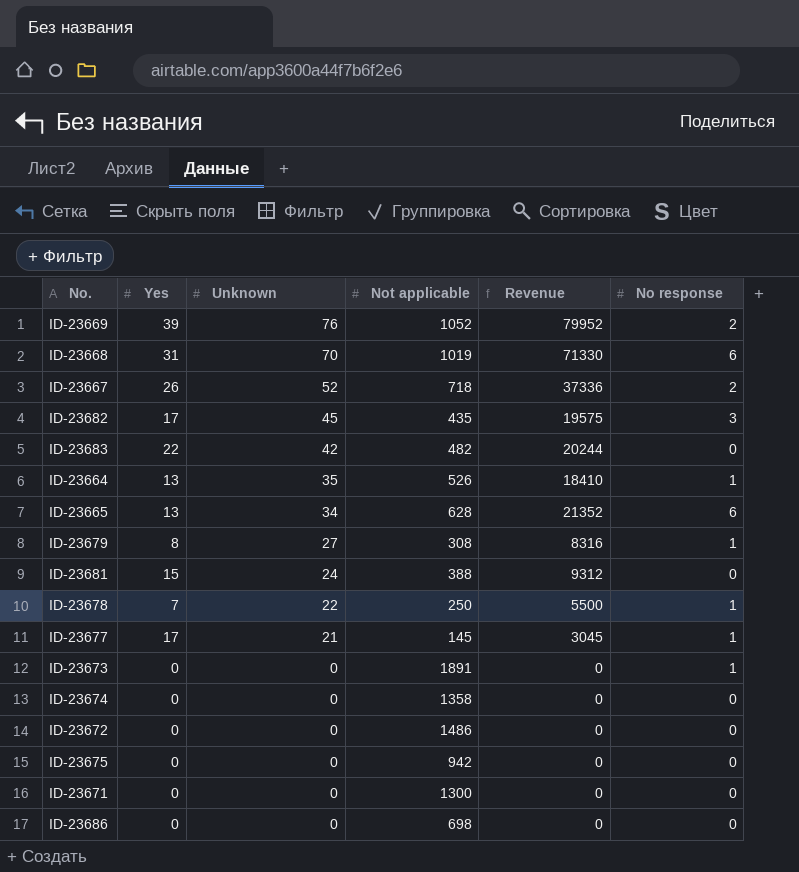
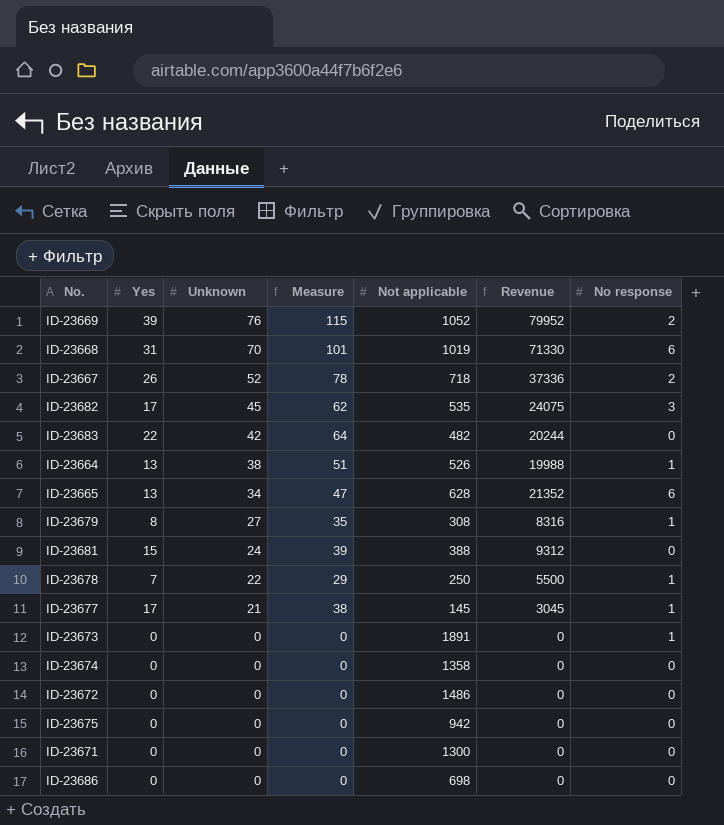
column Measure | formula: none -> [Yes] + [Unknown]
ID-23682 | Not applicable: 435 -> 535
ID-23682 | Revenue: 19575 -> 24075
ID-23664 | Unknown: 35 -> 38
ID-23664 | Revenue: 18410 -> 19988

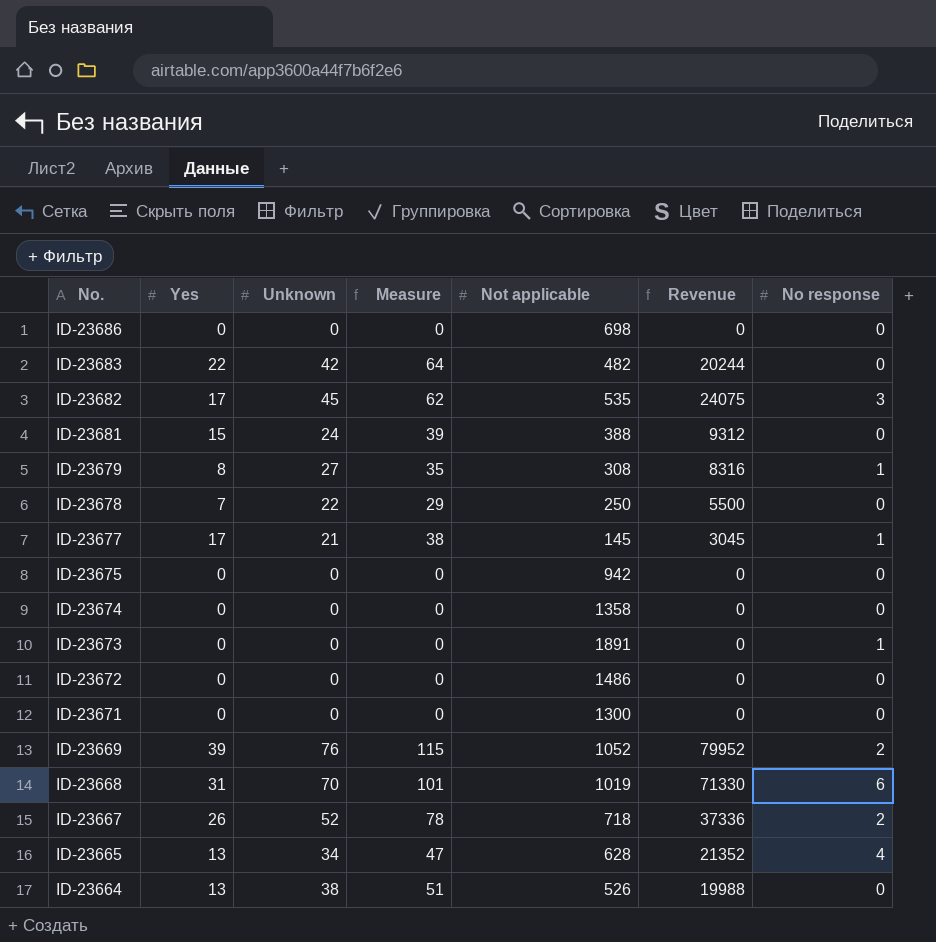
row order: Unknown descending -> No. descending
ID-23678 | No response: 1 -> 0
ID-23665 | No response: 6 -> 4
ID-23664 | No response: 1 -> 0

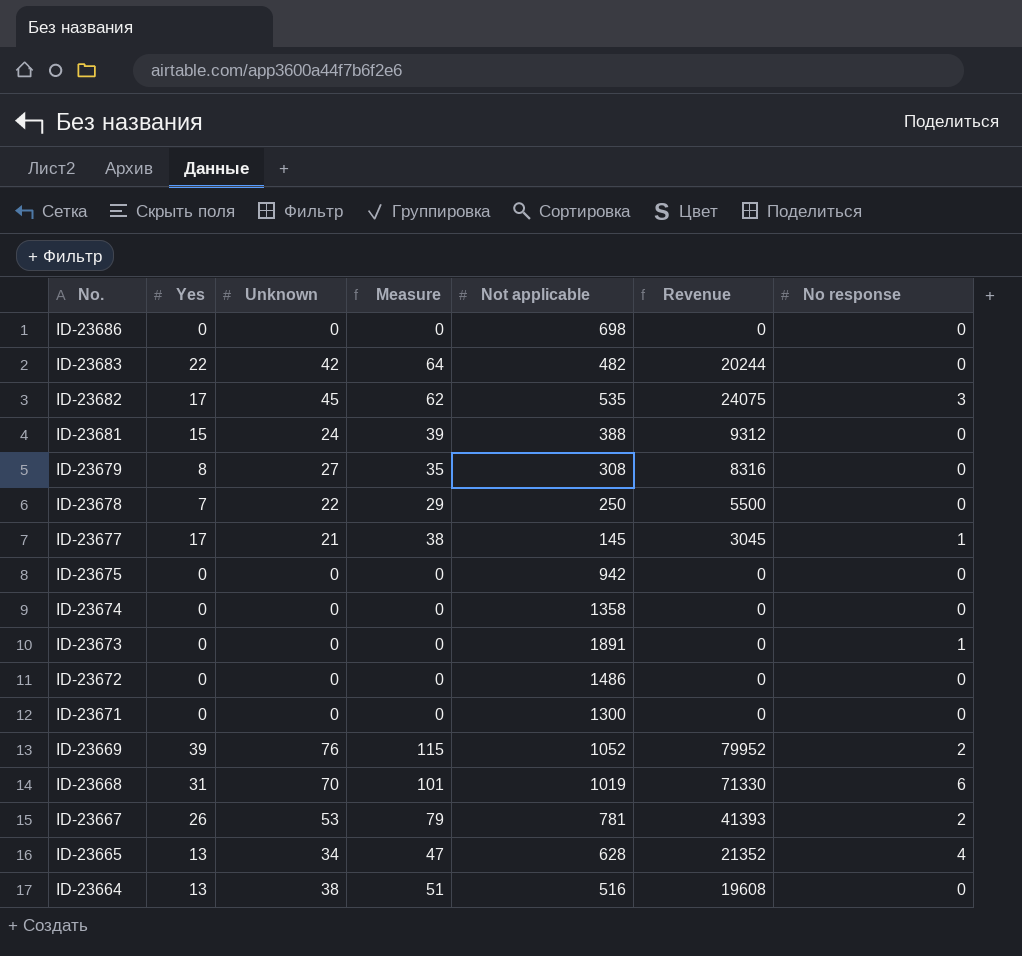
ID-23679 | No response: 1 -> 0
ID-23667 | Unknown: 52 -> 53
ID-23667 | Measure: 78 -> 79
ID-23667 | Not applicable: 718 -> 781
ID-23667 | Revenue: 37336 -> 41393
ID-23664 | Not applicable: 526 -> 516
ID-23664 | Revenue: 19988 -> 19608

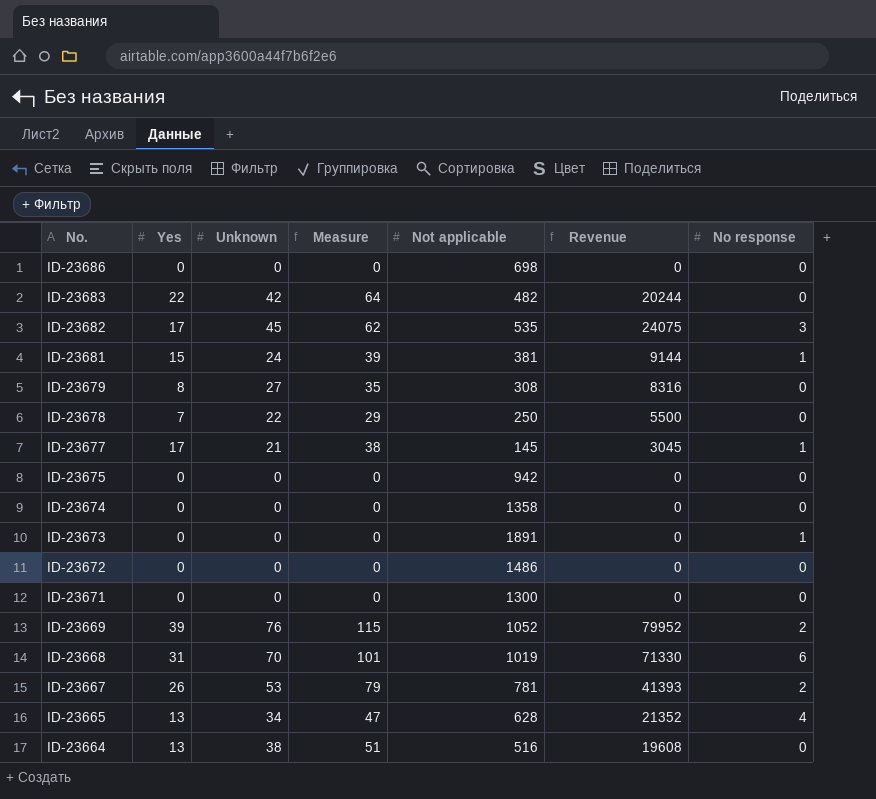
ID-23681 | Not applicable: 388 -> 381
ID-23681 | Revenue: 9312 -> 9144
ID-23681 | No response: 0 -> 1

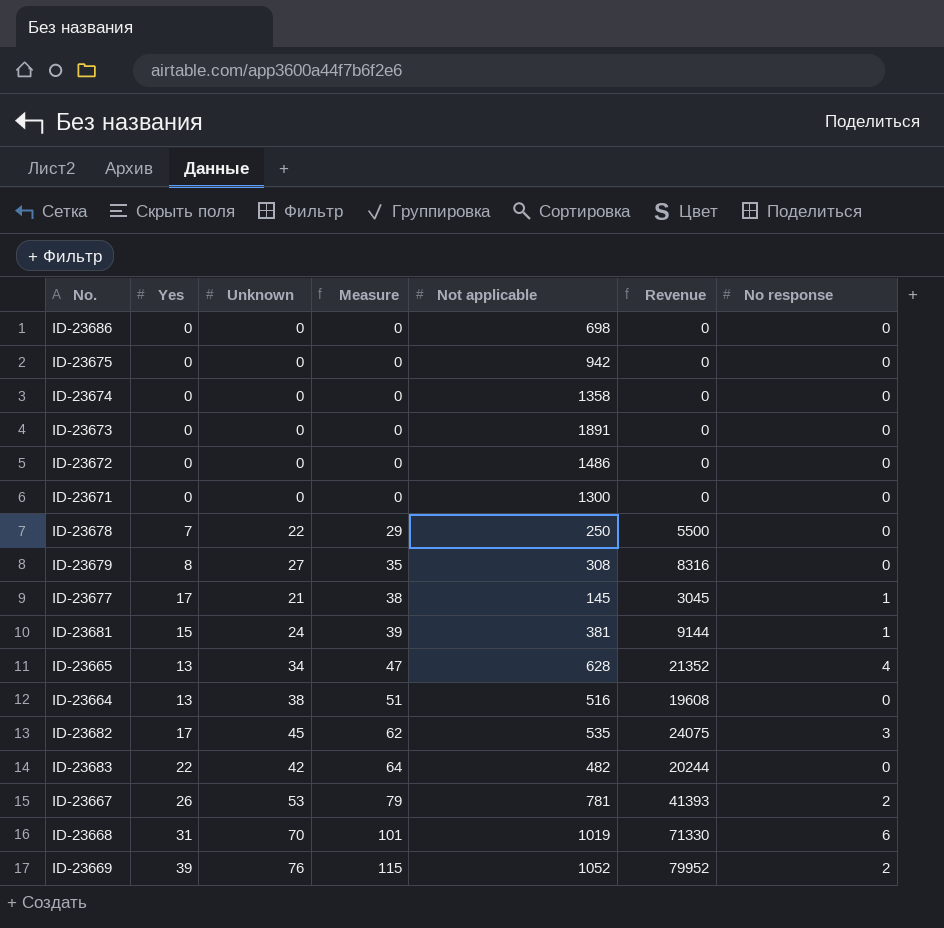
row order: No. descending -> Measure ascending
ID-23673 | No response: 1 -> 0

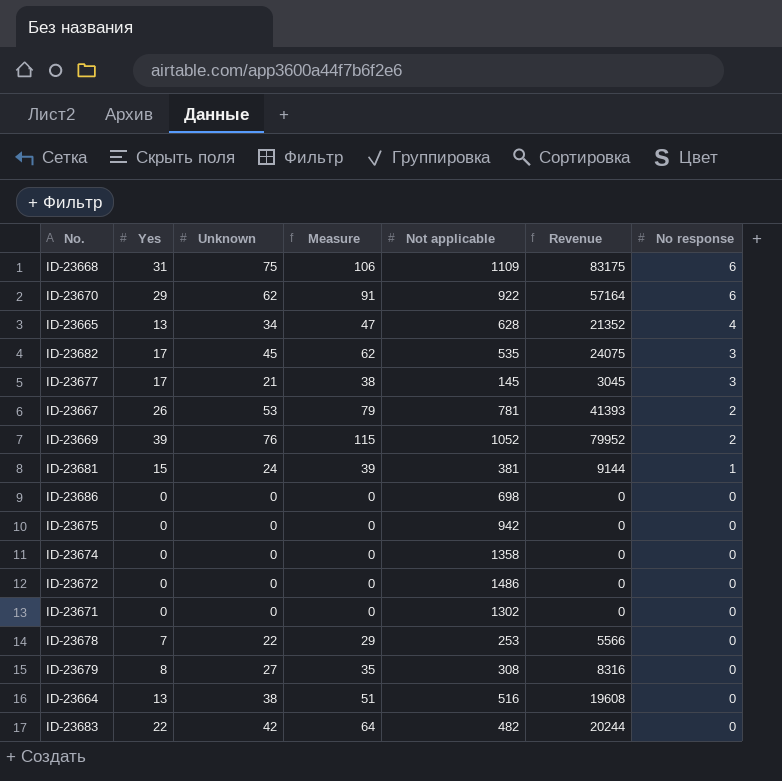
row order: Measure ascending -> No response descending
row ID-23673: 0 | 0 | 0 | 1891 | 0 | 0 -> none
ID-23668 | Unknown: 70 -> 75
ID-23668 | Measure: 101 -> 106
ID-23668 | Not applicable: 1019 -> 1109
ID-23668 | Revenue: 71330 -> 83175
row ID-23670: none -> 29 | 62 | 91 | 922 | 57164 | 6
ID-23677 | No response: 1 -> 3
ID-23671 | Not applicable: 1300 -> 1302
ID-23678 | Not applicable: 250 -> 253
ID-23678 | Revenue: 5500 -> 5566

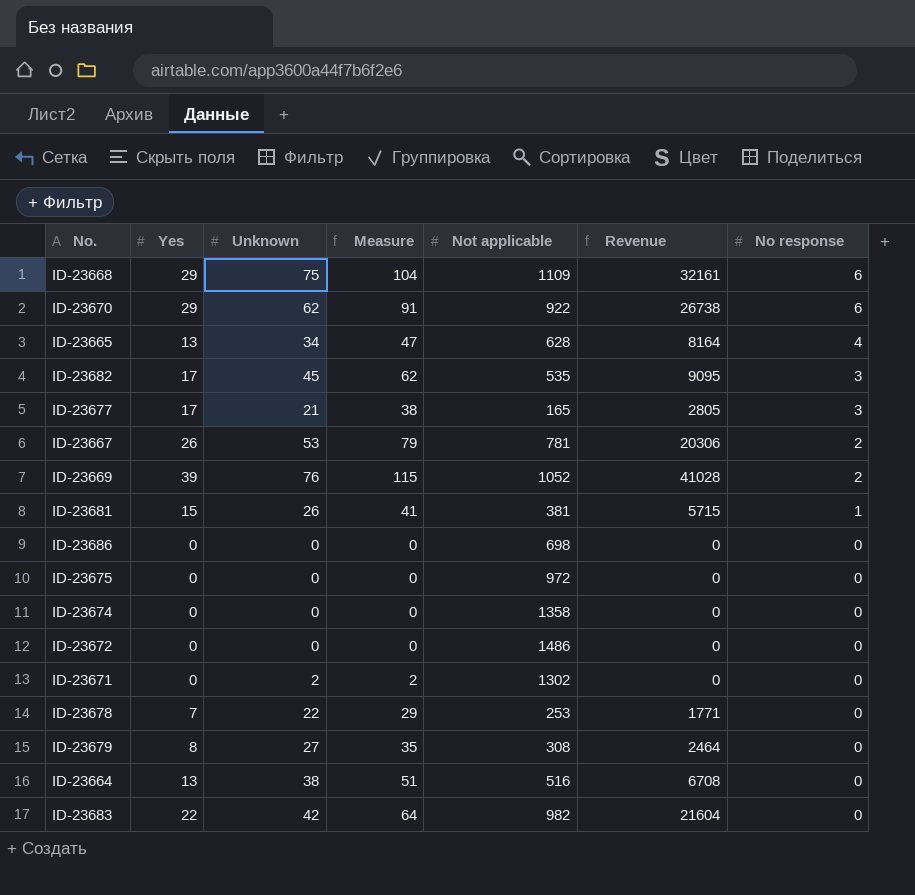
column Revenue | formula: [Unknown] * [Not applicable] -> [Yes] * [Not applicable]
ID-23668 | Yes: 31 -> 29
ID-23668 | Measure: 106 -> 104
ID-23677 | Not applicable: 145 -> 165
ID-23681 | Unknown: 24 -> 26
ID-23681 | Measure: 39 -> 41
ID-23675 | Not applicable: 942 -> 972
ID-23671 | Unknown: 0 -> 2
ID-23671 | Measure: 0 -> 2
ID-23683 | Not applicable: 482 -> 982

